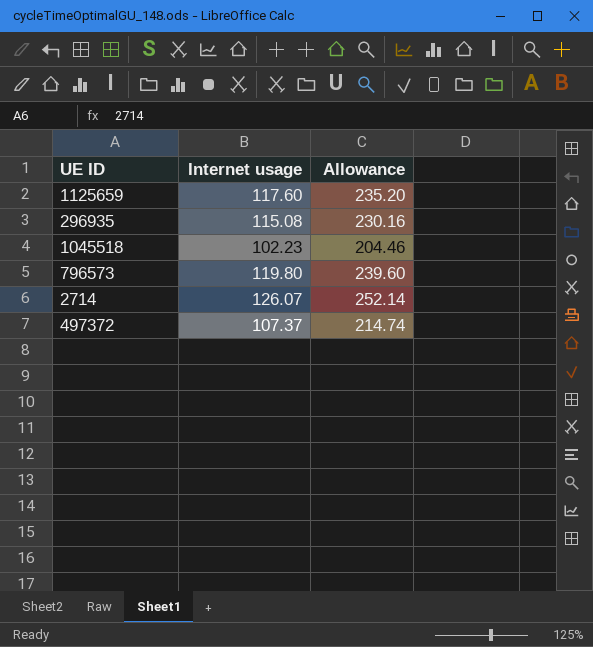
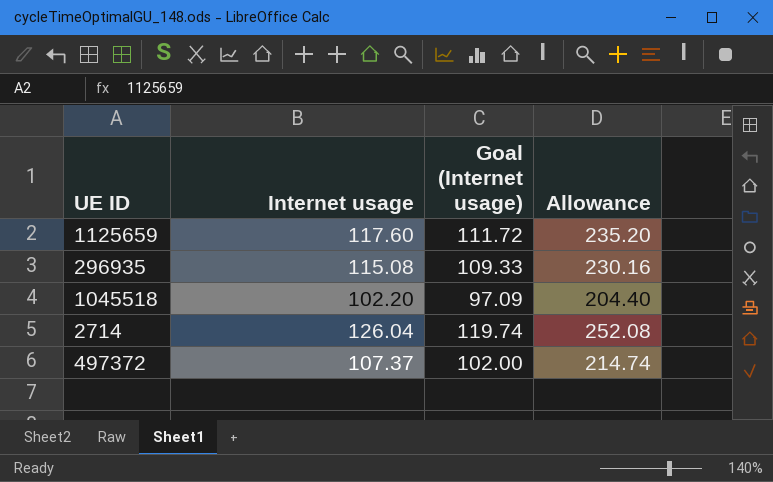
column Goal (Internet usage) | formula: none -> [Internet usage] * 0.95
row 796573: 119.80 | 239.60 -> none
1045518 | Internet usage: 102.23 -> 102.20
1045518 | Allowance: 204.46 -> 204.40
2714 | Internet usage: 126.07 -> 126.04
2714 | Allowance: 252.14 -> 252.08

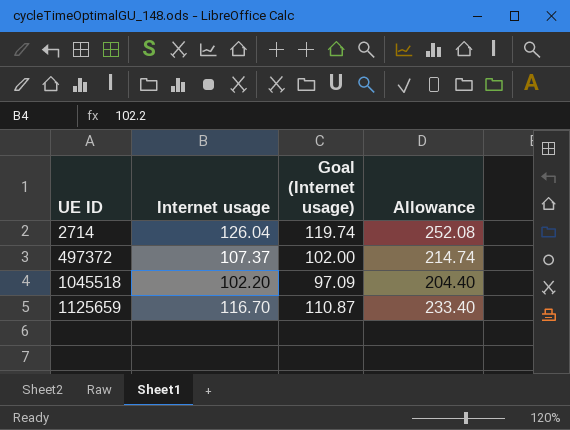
row order: none -> UE ID ascending
row 296935: 115.08 | 109.33 | 230.16 -> none
1125659 | Internet usage: 117.60 -> 116.70
1125659 | Goal (Internet usage): 111.72 -> 110.87
1125659 | Allowance: 235.20 -> 233.40

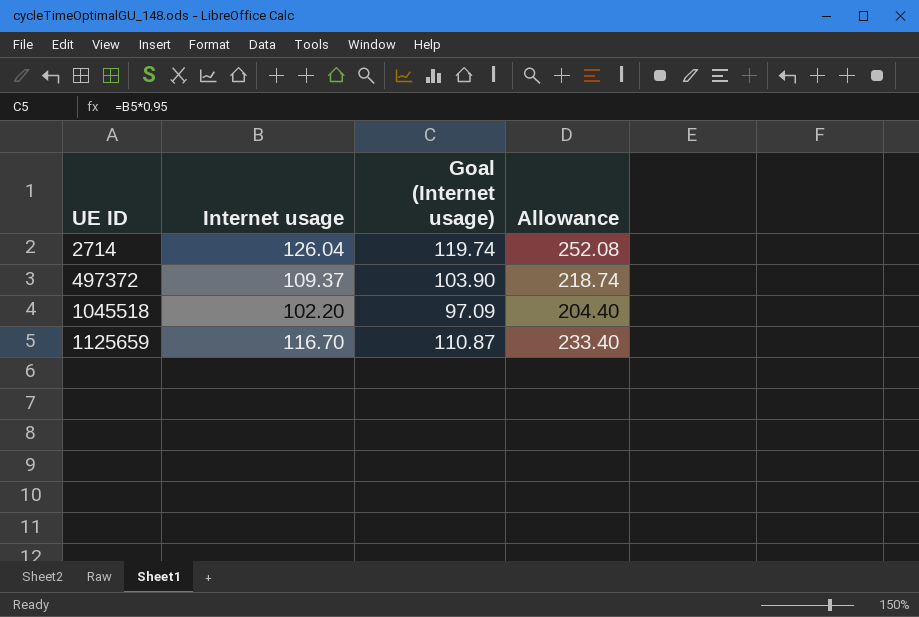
497372 | Internet usage: 107.37 -> 109.37
497372 | Goal (Internet usage): 102.00 -> 103.90
497372 | Allowance: 214.74 -> 218.74

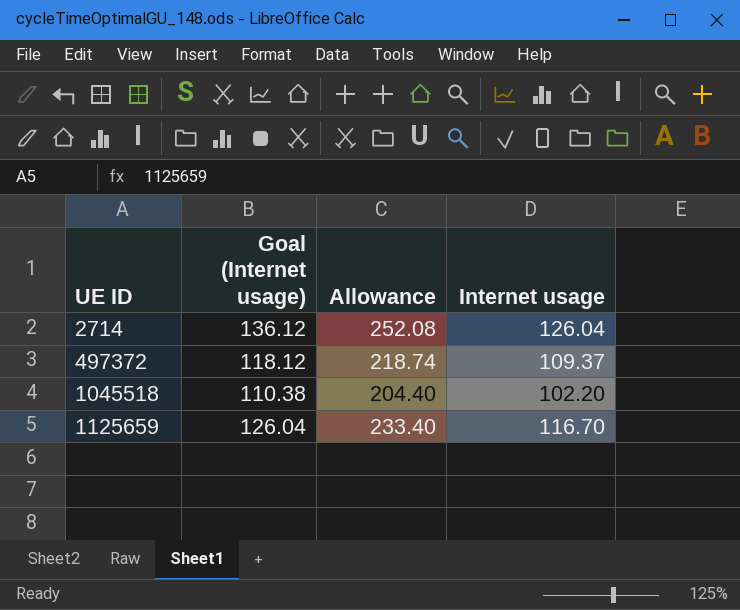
column Goal (Internet usage) | formula: [Internet usage] * 0.95 -> [Internet usage] * 1.08
column Internet usage | position: 2 -> 4

